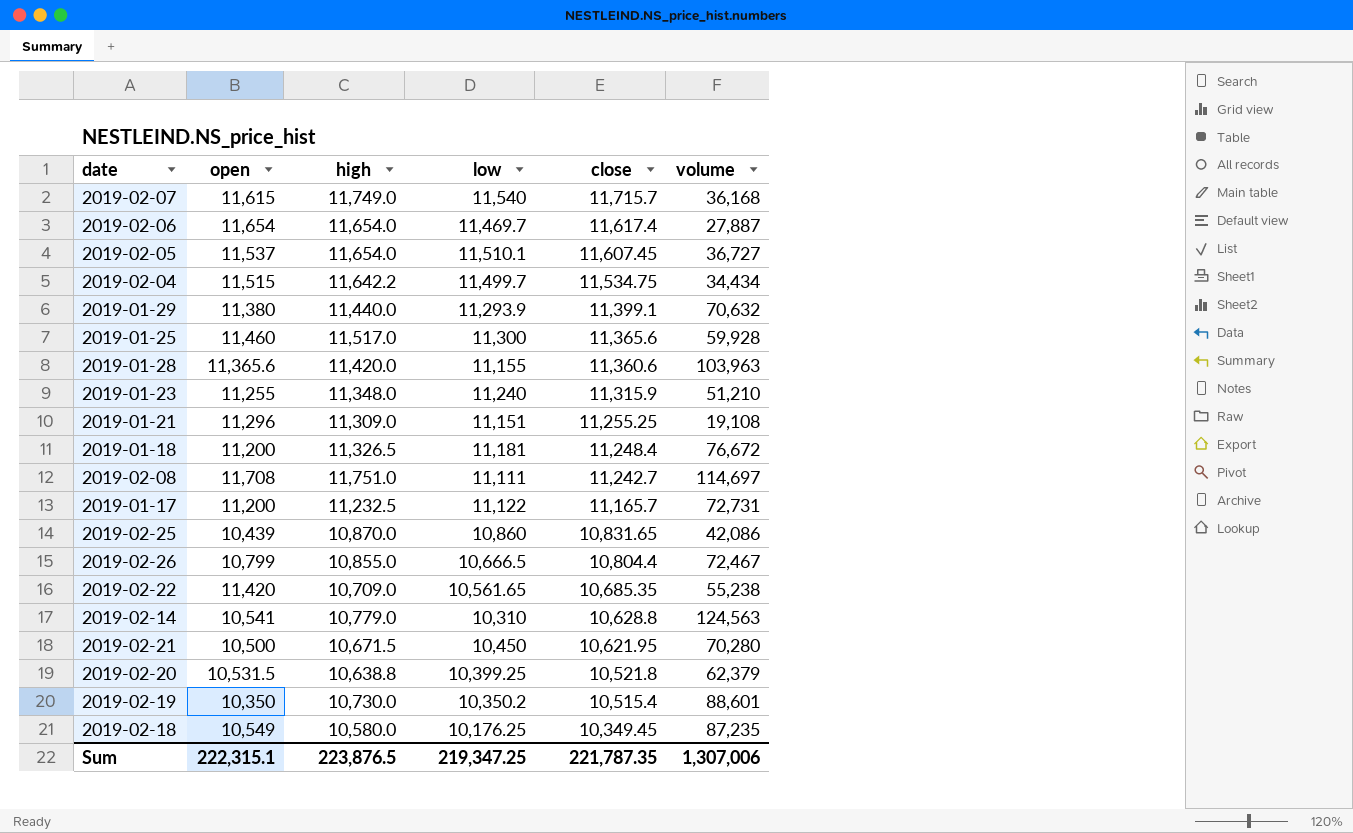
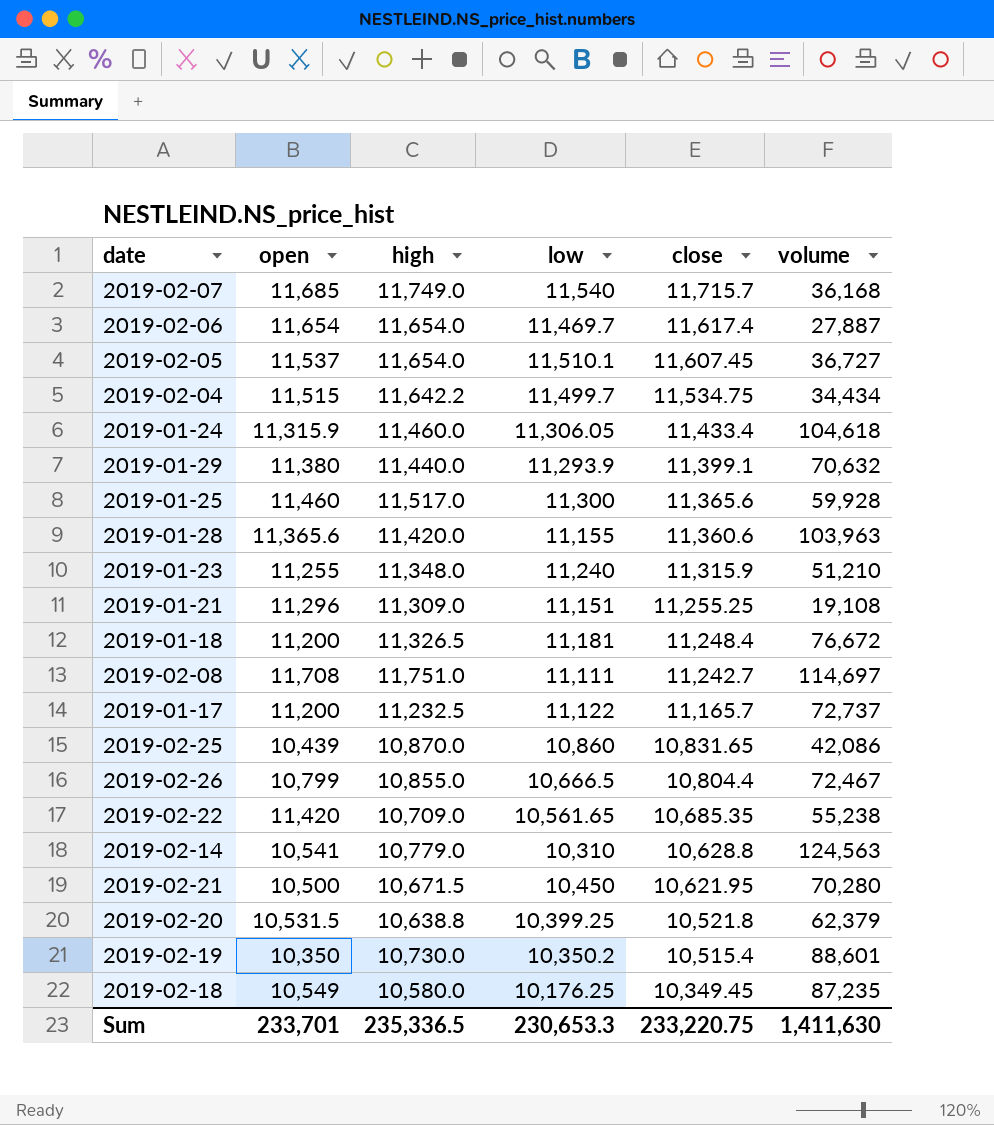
2019-02-07 | open: 11,615 -> 11,685
row 2019-01-24: none -> 11,315.9 | 11,460.0 | 11,306.05 | 11,433.4 | 104,618
2019-01-17 | volume: 72,731 -> 72,737
Sum | open: 222,315.1 -> 233,701
Sum | high: 223,876.5 -> 235,336.5
Sum | low: 219,347.25 -> 230,653.3
Sum | close: 221,787.35 -> 233,220.75
Sum | volume: 1,307,006 -> 1,411,630

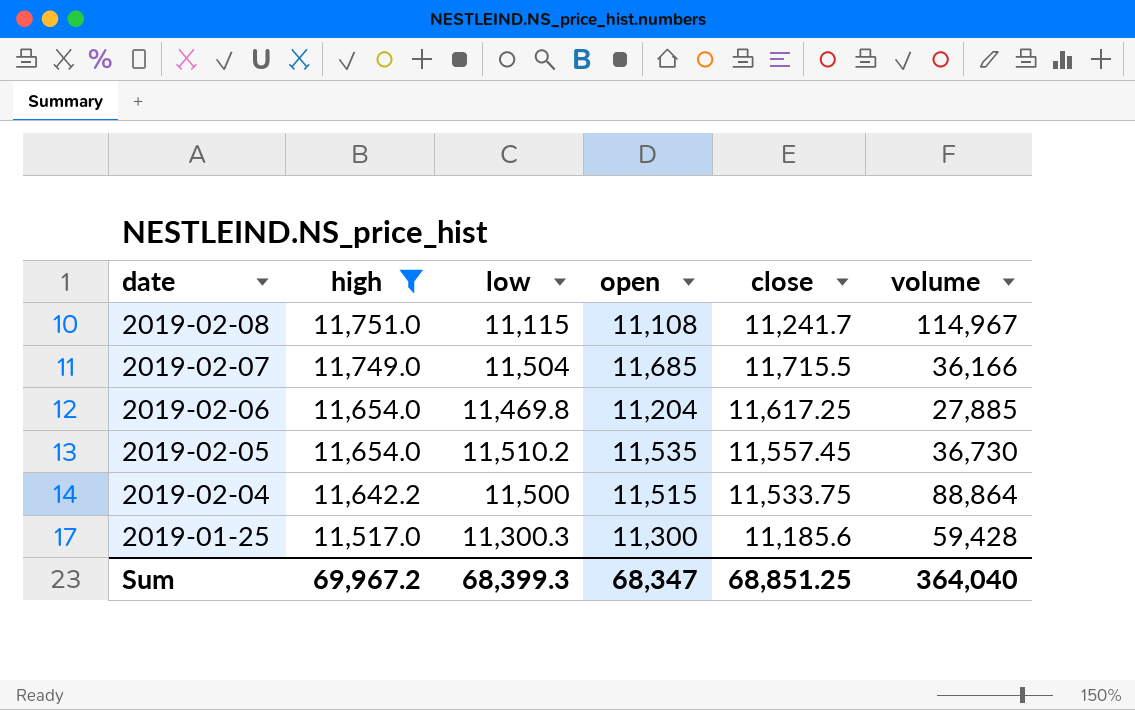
filter: none -> high >= 11,517.0
row order: close descending -> date descending
column open | position: 2 -> 4
2019-02-08 | low: 11,111 -> 11,115
2019-02-08 | open: 11,708 -> 11,108
2019-02-08 | close: 11,242.7 -> 11,241.7
2019-02-08 | volume: 114,697 -> 114,967
2019-02-07 | low: 11,540 -> 11,504
2019-02-07 | close: 11,715.7 -> 11,715.5
2019-02-07 | volume: 36,168 -> 36,166
2019-02-06 | low: 11,469.7 -> 11,469.8
2019-02-06 | open: 11,654 -> 11,204
2019-02-06 | close: 11,617.4 -> 11,617.25
2019-02-06 | volume: 27,887 -> 27,885
2019-02-05 | low: 11,510.1 -> 11,510.2
2019-02-05 | open: 11,537 -> 11,535
2019-02-05 | close: 11,607.45 -> 11,557.45
2019-02-05 | volume: 36,727 -> 36,730
2019-02-04 | low: 11,499.7 -> 11,500
2019-02-04 | close: 11,534.75 -> 11,533.75
2019-02-04 | volume: 34,434 -> 88,864
2019-01-25 | low: 11,300 -> 11,300.3
2019-01-25 | open: 11,460 -> 11,300
2019-01-25 | close: 11,365.6 -> 11,185.6
2019-01-25 | volume: 59,928 -> 59,428
Sum | high: 235,336.5 -> 69,967.2
Sum | low: 230,653.3 -> 68,399.3
Sum | open: 233,701 -> 68,347
Sum | close: 233,220.75 -> 68,851.25
Sum | volume: 1,411,630 -> 364,040

